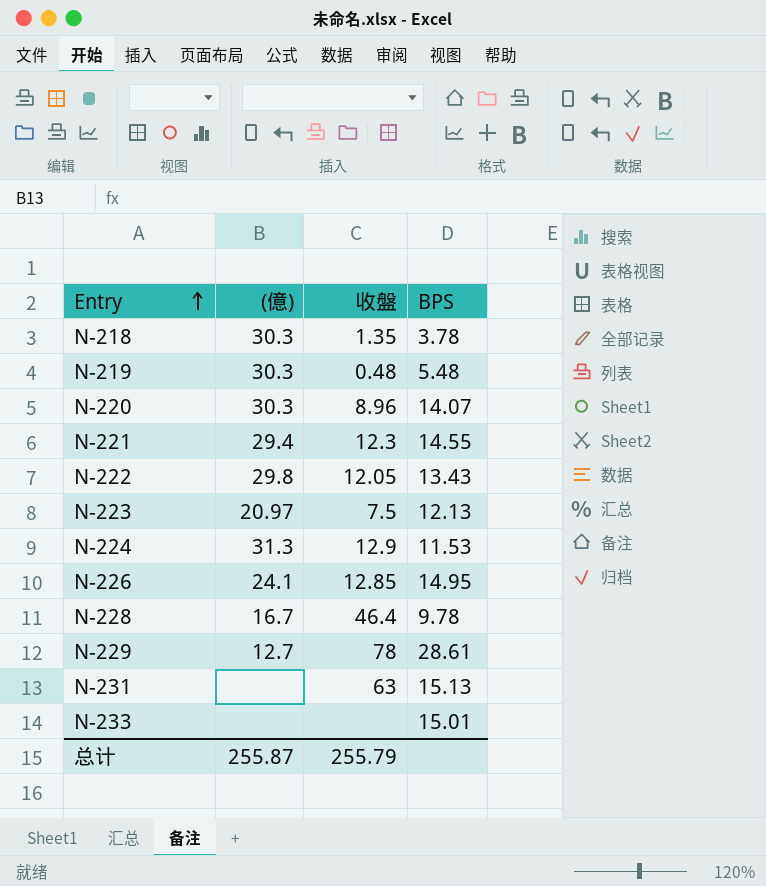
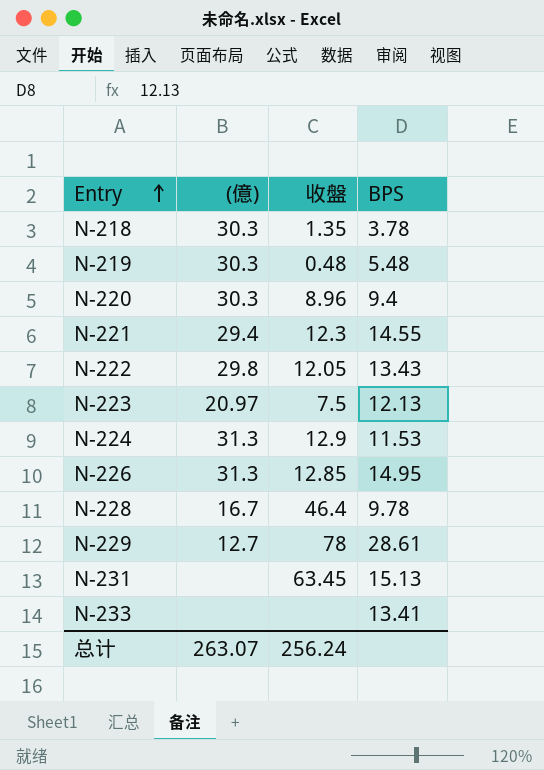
N-220 | BPS: 14.07 -> 9.4
N-226 | (億): 24.1 -> 31.3
N-231 | 收盤: 63 -> 63.45
N-233 | BPS: 15.01 -> 13.41
总计 | (億): 255.87 -> 263.07
总计 | 收盤: 255.79 -> 256.24

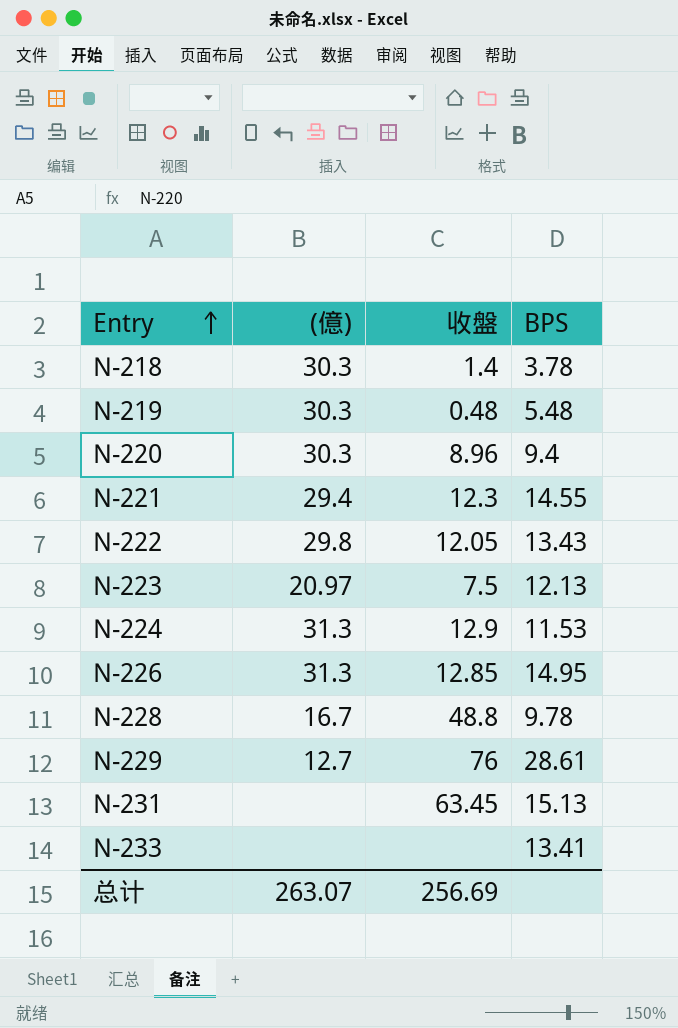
N-218 | 收盤: 1.35 -> 1.4
N-228 | 收盤: 46.4 -> 48.8
N-229 | 收盤: 78 -> 76
总计 | 收盤: 256.24 -> 256.69

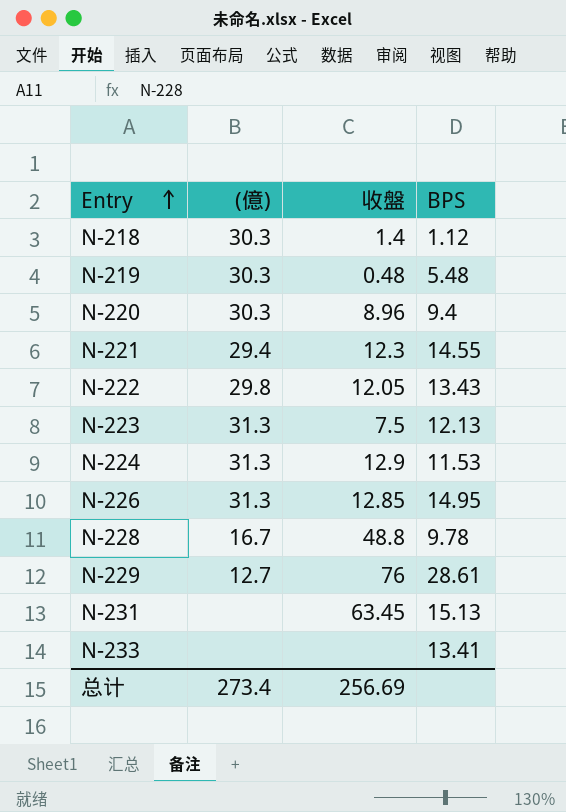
N-218 | BPS: 3.78 -> 1.12
N-223 | (億): 20.97 -> 31.3
总计 | (億): 263.07 -> 273.4

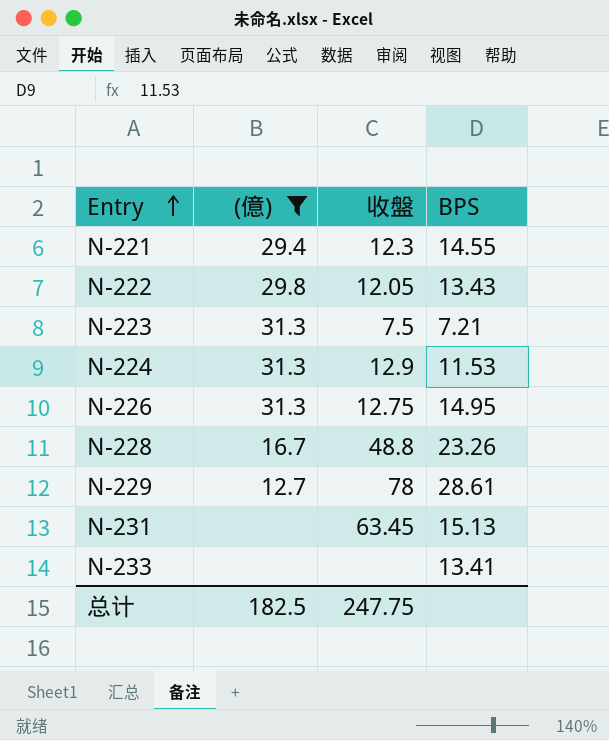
filter: none -> (億) != 30.3
N-223 | BPS: 12.13 -> 7.21
N-226 | 收盤: 12.85 -> 12.75
N-228 | BPS: 9.78 -> 23.26
N-229 | 收盤: 76 -> 78
总计 | (億): 273.4 -> 182.5
总计 | 收盤: 256.69 -> 247.75

